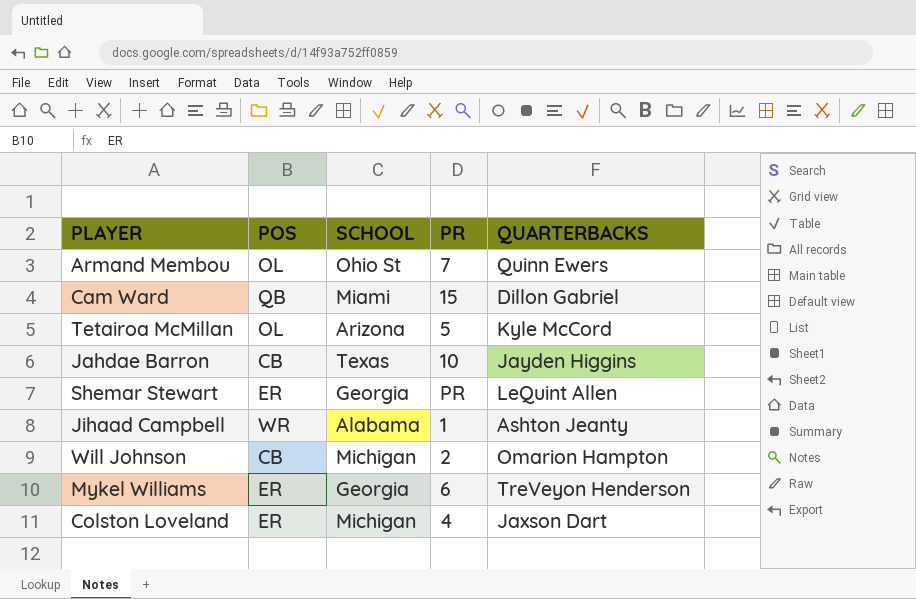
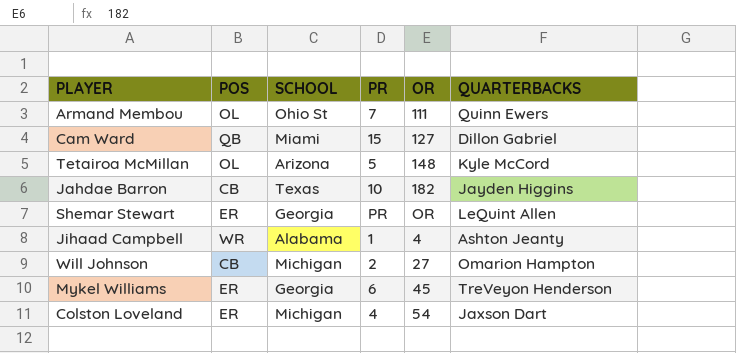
column OR | position: none -> 5

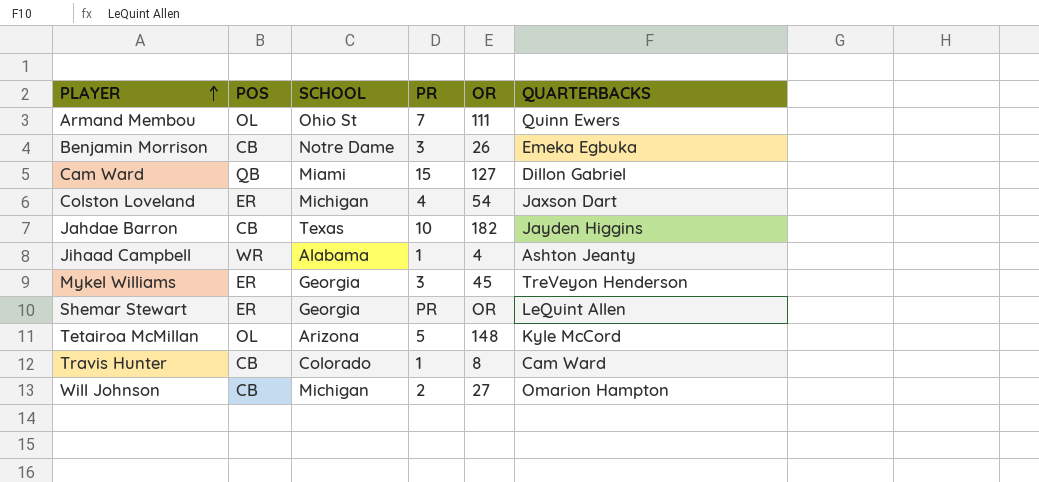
row order: none -> PLAYER ascending
row Benjamin Morrison: none -> CB | Notre Dame | 3 | 26 | Emeka Egbuka
Mykel Williams | PR: 6 -> 3
row Travis Hunter: none -> CB | Colorado | 1 | 8 | Cam Ward

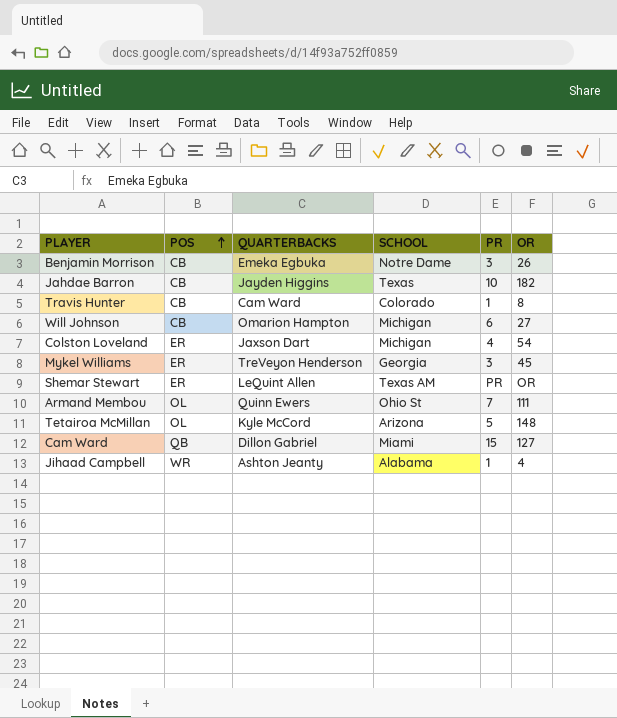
row order: PLAYER ascending -> POS ascending
column QUARTERBACKS | position: 6 -> 3
Will Johnson | PR: 2 -> 6
Shemar Stewart | SCHOOL: Georgia -> Texas AM

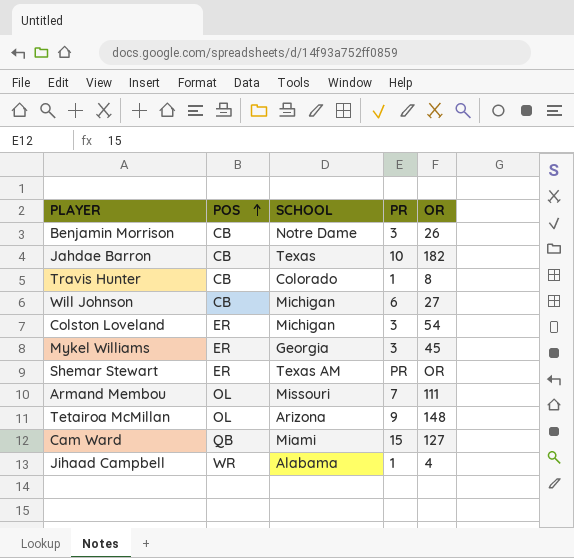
column QUARTERBACKS | position: 3 -> none
Colston Loveland | PR: 4 -> 3
Armand Membou | SCHOOL: Ohio St -> Missouri
Tetairoa McMillan | PR: 5 -> 9

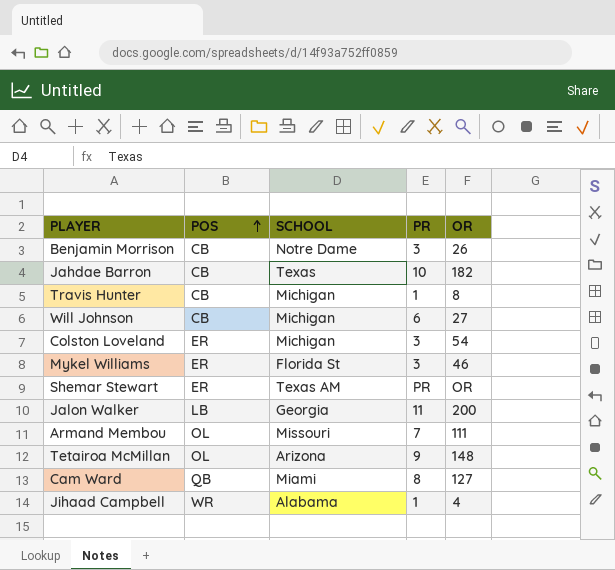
Travis Hunter | SCHOOL: Colorado -> Michigan
Mykel Williams | SCHOOL: Georgia -> Florida St
Mykel Williams | OR: 45 -> 46
row Jalon Walker: none -> LB | Georgia | 11 | 200
Cam Ward | PR: 15 -> 8

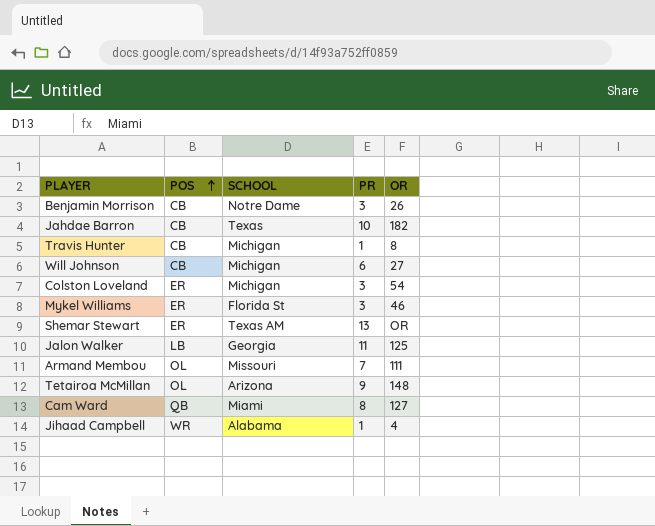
Shemar Stewart | PR: PR -> 13
Jalon Walker | OR: 200 -> 125

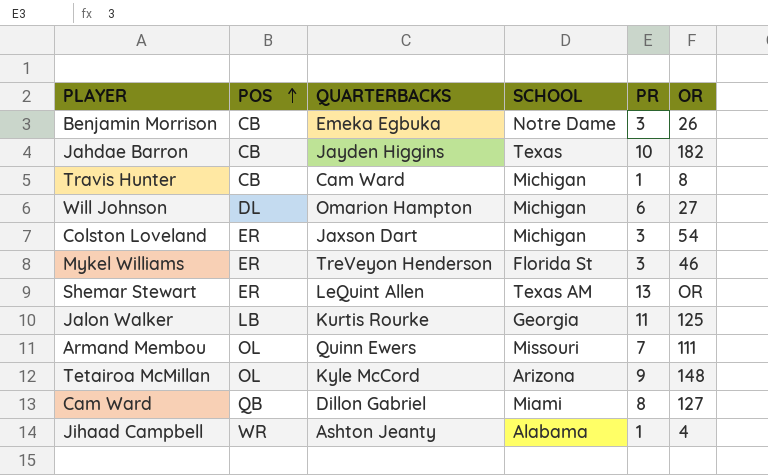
column QUARTERBACKS | position: none -> 3
Will Johnson | POS: CB -> DL

